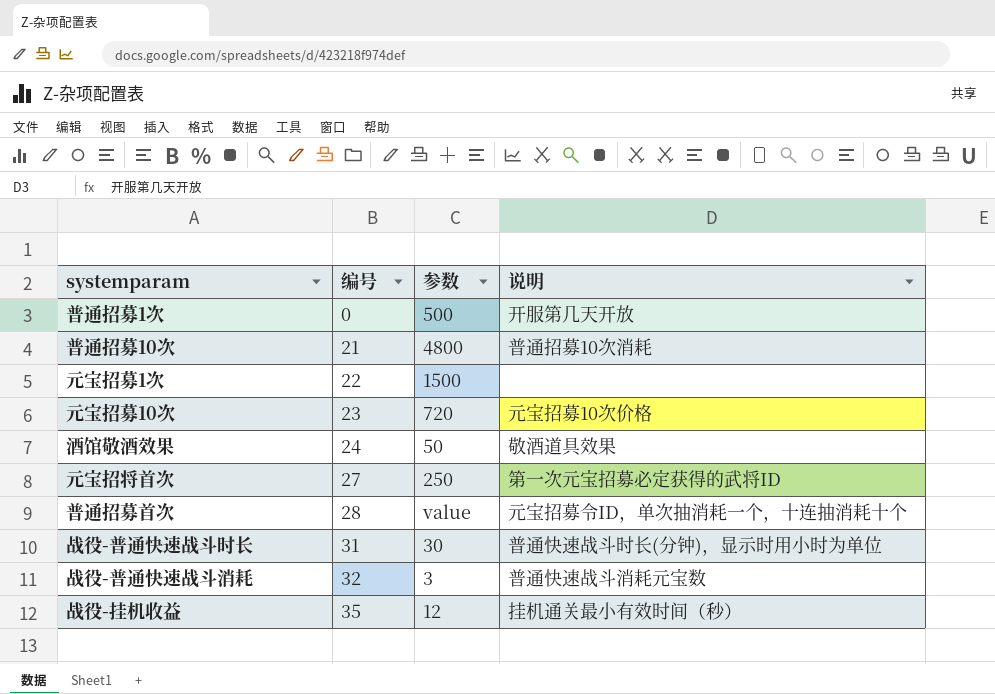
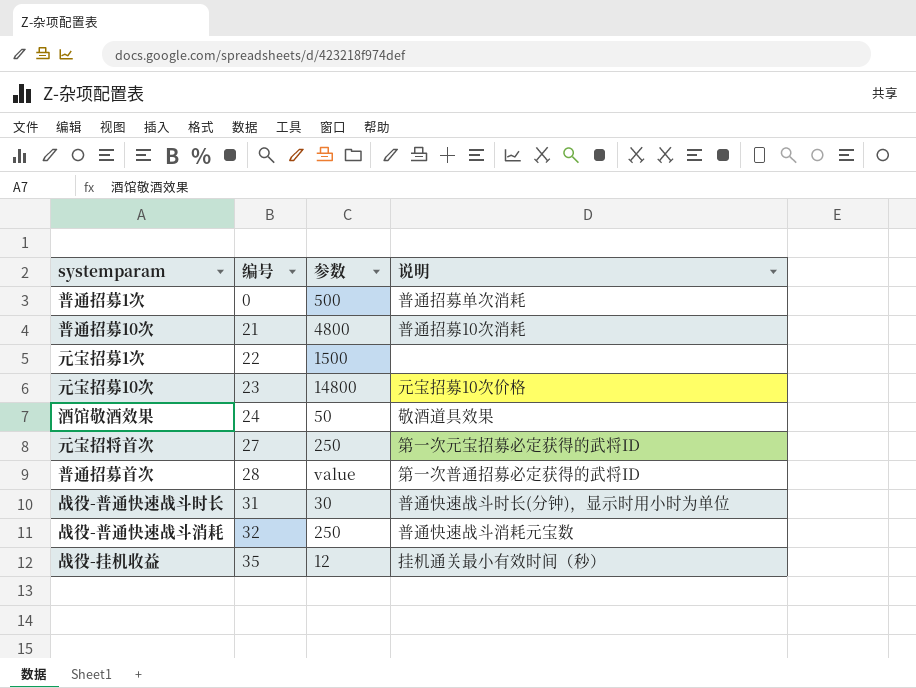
普通招募1次 | 说明: 开服第几天开放 -> 普通招募单次消耗
元宝招募10次 | 参数: 720 -> 14800
普通招募首次 | 说明: 元宝招募令ID，单次抽消耗一个，十连抽消耗十个 -> 第一次普通招募必定获得的武将ID
战役-普通快速战斗消耗 | 参数: 3 -> 250

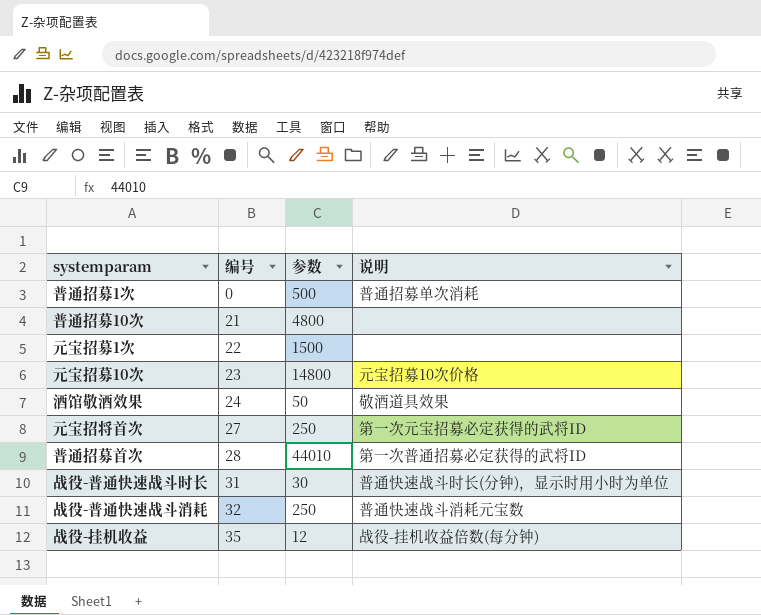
普通招募10次 | 说明: 普通招募10次消耗 -> none
普通招募首次 | 参数: value -> 44010
战役-挂机收益 | 说明: 挂机通关最小有效时间（秒） -> 战役-挂机收益倍数(每分钟)

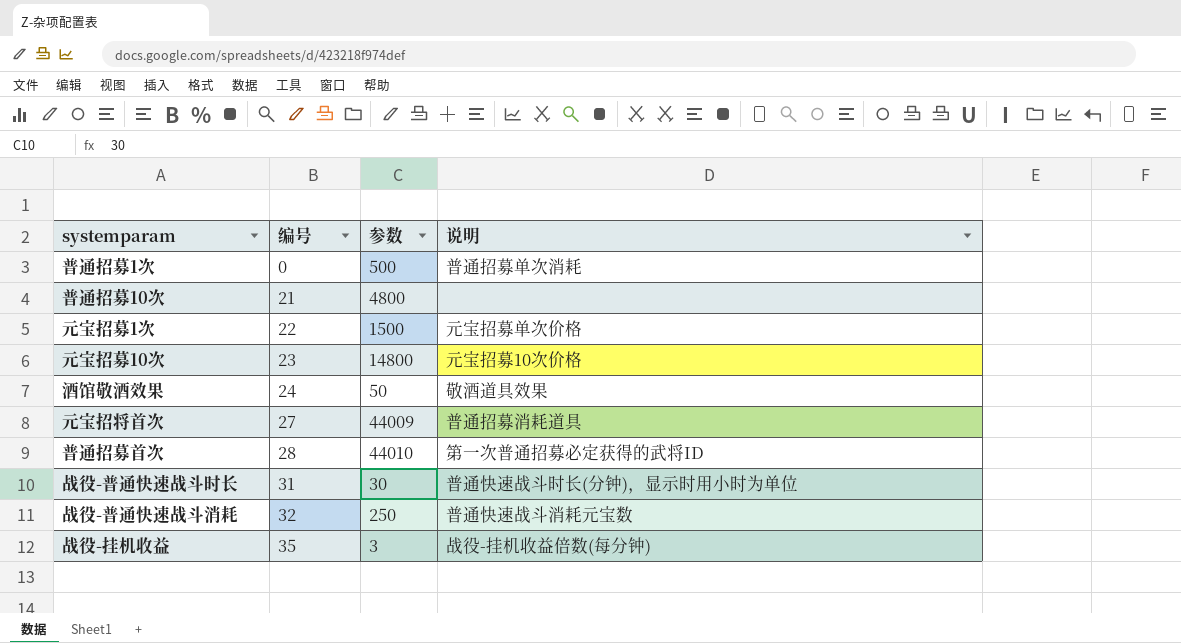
元宝招募1次 | 说明: none -> 元宝招募单次价格
元宝招将首次 | 参数: 250 -> 44009
元宝招将首次 | 说明: 第一次元宝招募必定获得的武将ID -> 普通招募消耗道具
战役-挂机收益 | 参数: 12 -> 3

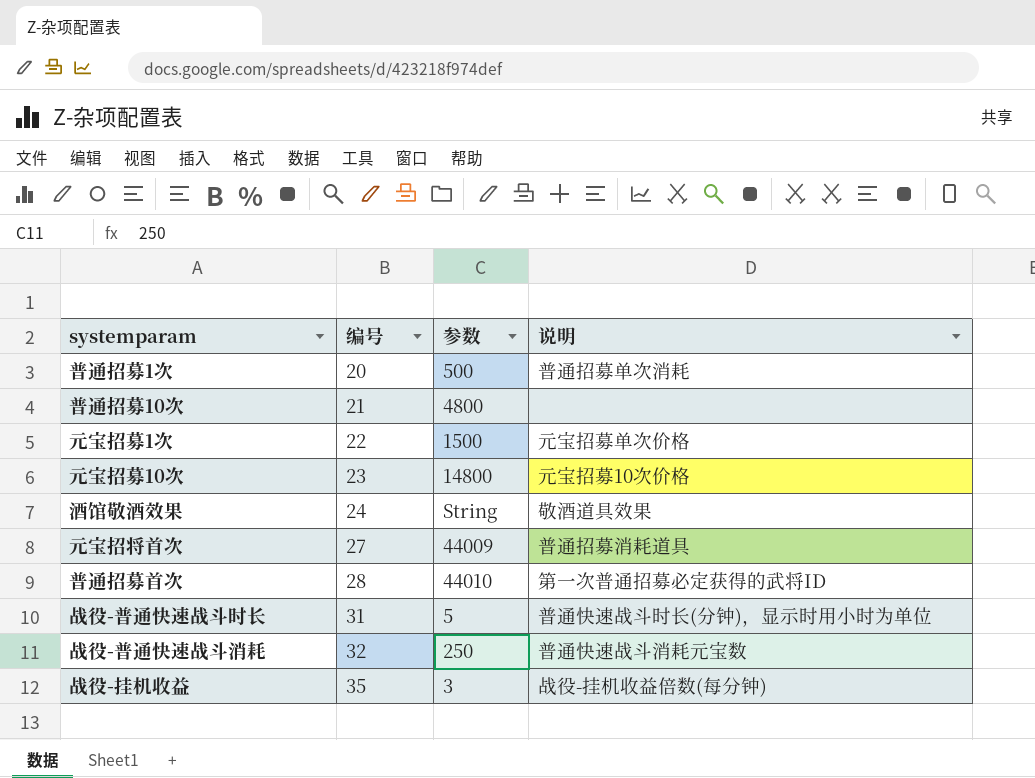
普通招募1次 | 编号: 0 -> 20
酒馆敬酒效果 | 参数: 50 -> String
战役-普通快速战斗时长 | 参数: 30 -> 5

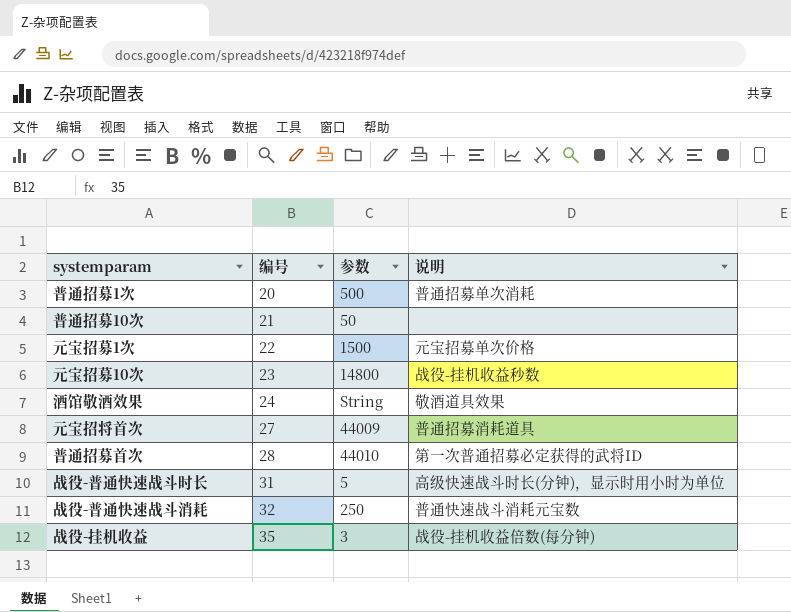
普通招募10次 | 参数: 4800 -> 50
元宝招募10次 | 说明: 元宝招募10次价格 -> 战役-挂机收益秒数
战役-普通快速战斗时长 | 说明: 普通快速战斗时长(分钟)，显示时用小时为单位 -> 高级快速战斗时长(分钟)，显示时用小时为单位

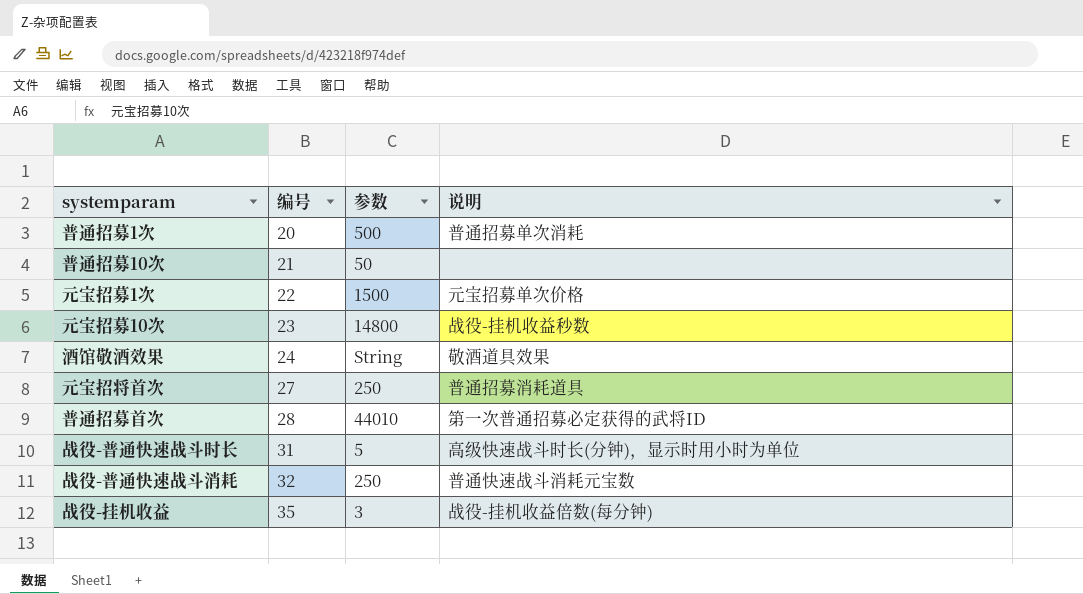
元宝招将首次 | 参数: 44009 -> 250

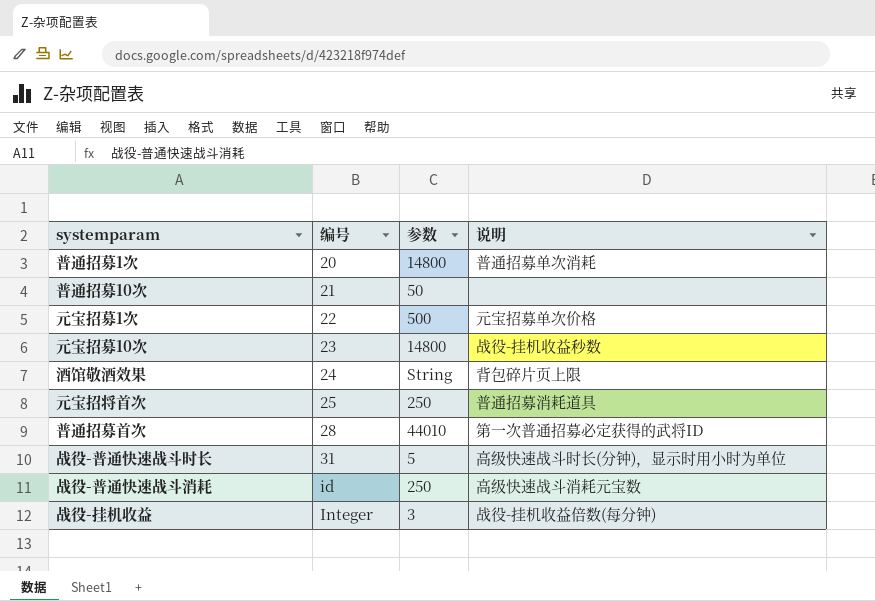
普通招募1次 | 参数: 500 -> 14800
元宝招募1次 | 参数: 1500 -> 500
酒馆敬酒效果 | 说明: 敬酒道具效果 -> 背包碎片页上限
元宝招将首次 | 编号: 27 -> 25
战役-普通快速战斗消耗 | 编号: 32 -> id
战役-普通快速战斗消耗 | 说明: 普通快速战斗消耗元宝数 -> 高级快速战斗消耗元宝数
战役-挂机收益 | 编号: 35 -> Integer

